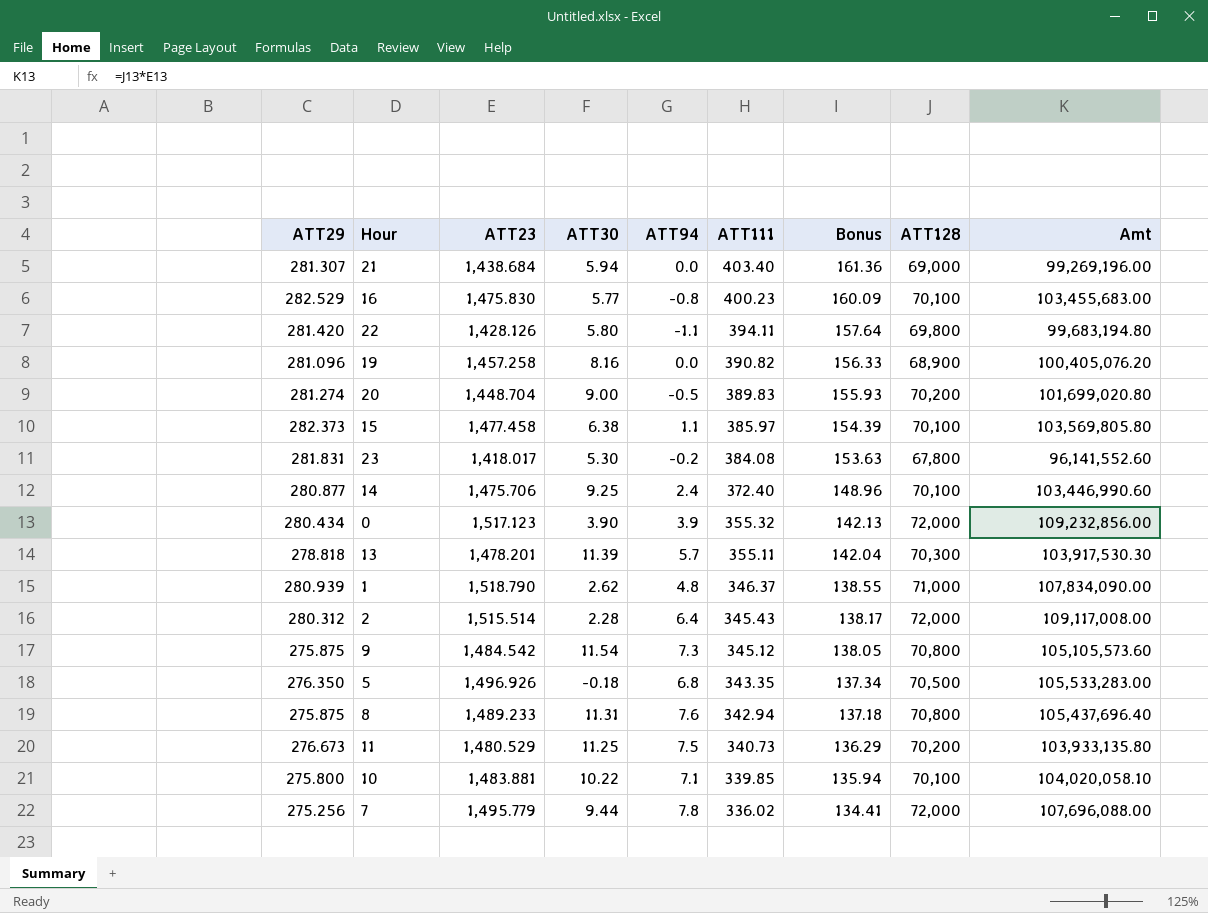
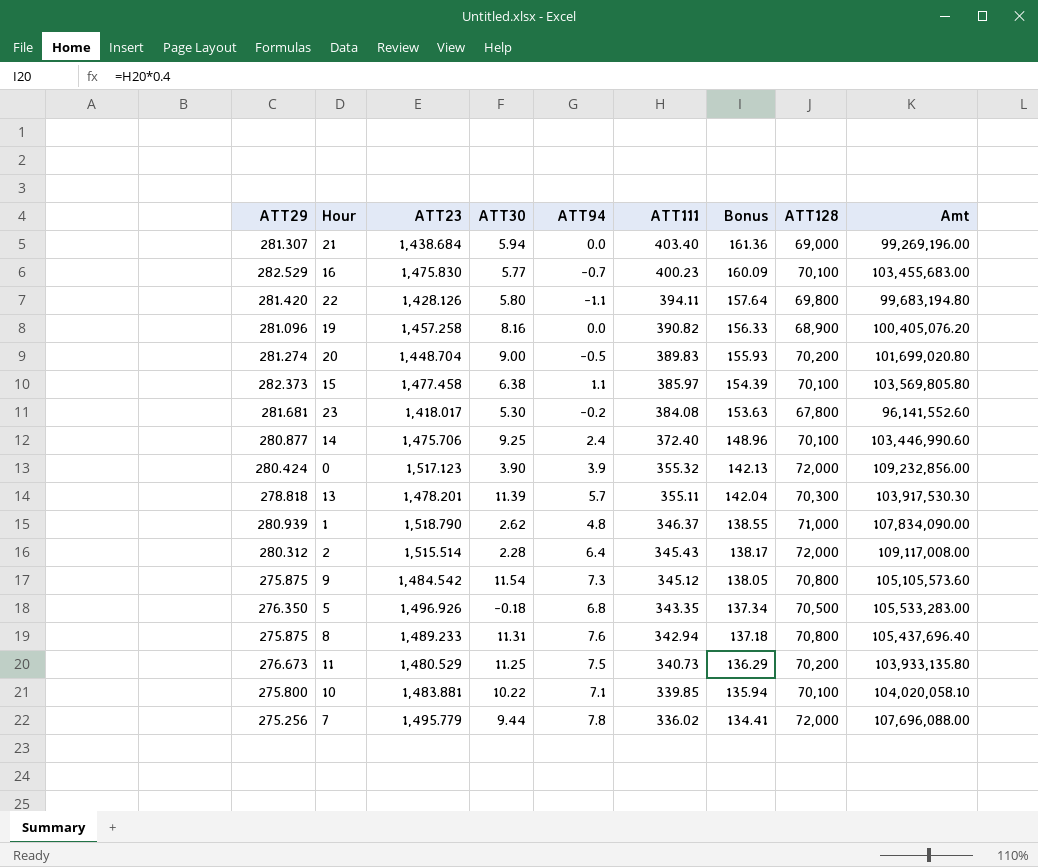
16 | ATT94: -0.8 -> -0.7
23 | ATT29: 281.831 -> 281.681
0 | ATT29: 280.434 -> 280.424

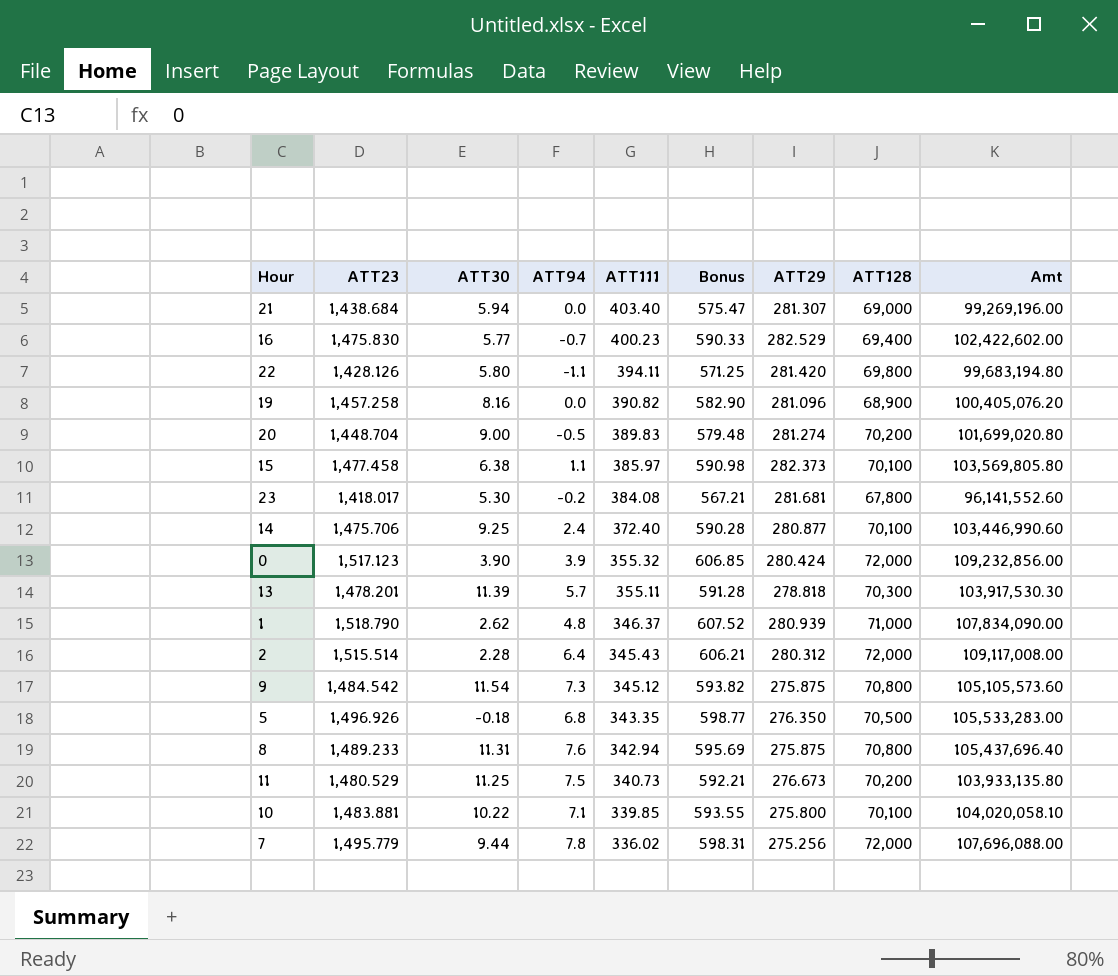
column Bonus | formula: [ATT111] * 0.4 -> [ATT23] * 0.4
column ATT29 | position: 1 -> 7
16 | ATT128: 70,100 -> 69,400
16 | Amt: 103,455,683.00 -> 102,422,602.00

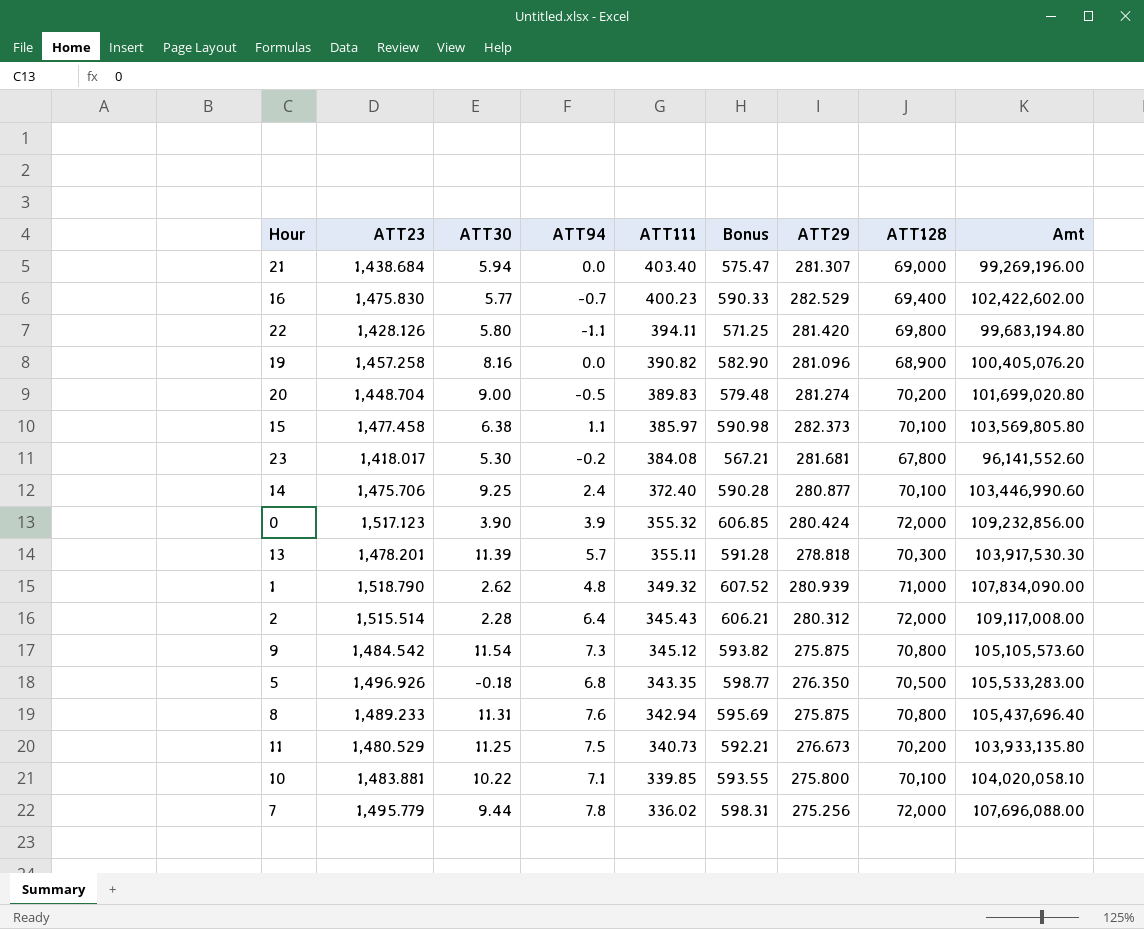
1 | ATT111: 346.37 -> 349.32

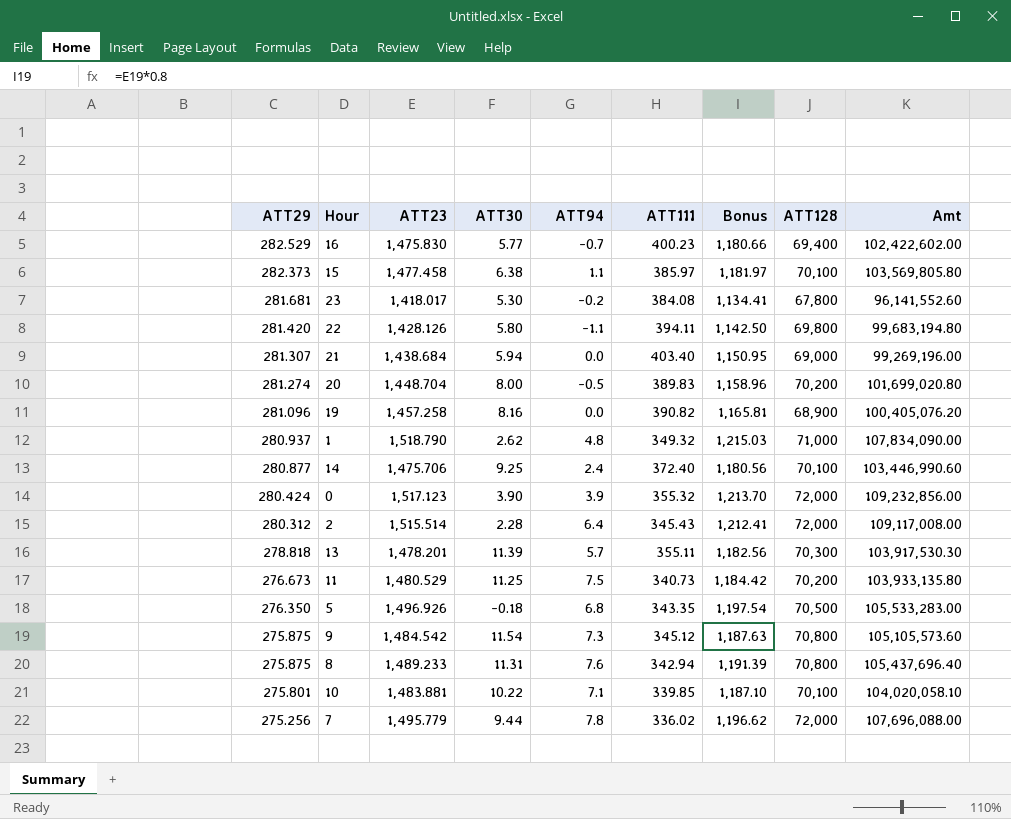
row order: ATT111 descending -> ATT29 descending
column ATT29 | position: 7 -> 1
column Bonus | formula: [ATT23] * 0.4 -> [ATT23] * 0.8
20 | ATT30: 9.00 -> 8.00
1 | ATT29: 280.939 -> 280.937
10 | ATT29: 275.800 -> 275.801

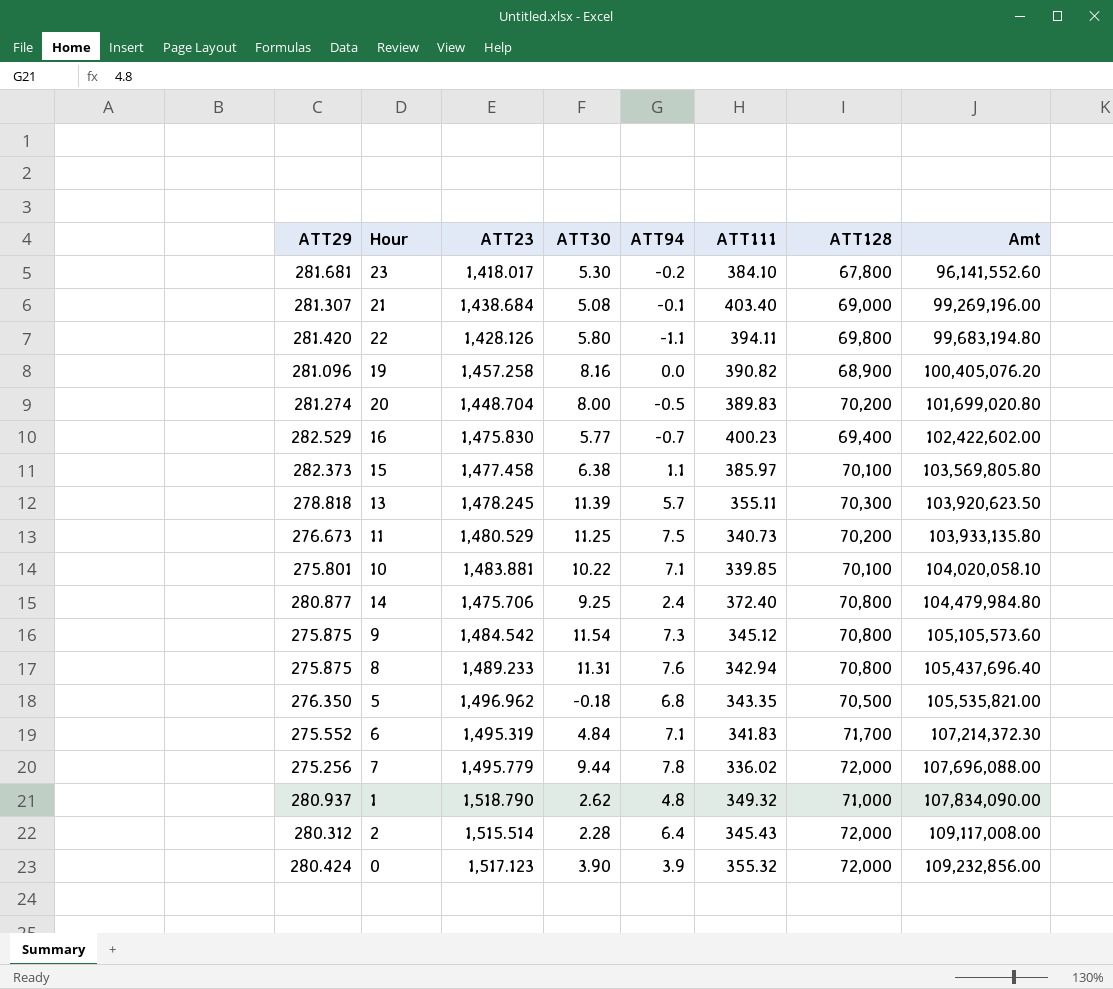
row order: ATT29 descending -> Amt ascending
column Bonus | formula: [ATT23] * 0.8 -> none
23 | ATT111: 384.08 -> 384.10
21 | ATT30: 5.94 -> 5.08
21 | ATT94: 0.0 -> -0.1
13 | ATT23: 1,478.201 -> 1,478.245
13 | Amt: 103,917,530.30 -> 103,920,623.50
14 | ATT128: 70,100 -> 70,800
14 | Amt: 103,446,990.60 -> 104,479,984.80
5 | ATT23: 1,496.926 -> 1,496.962
5 | Amt: 105,533,283.00 -> 105,535,821.00
row 6: none -> 275.552 | 1,495.319 | 4.84 | 7.1 | 341.83 | 71,700 | 107,214,372.30

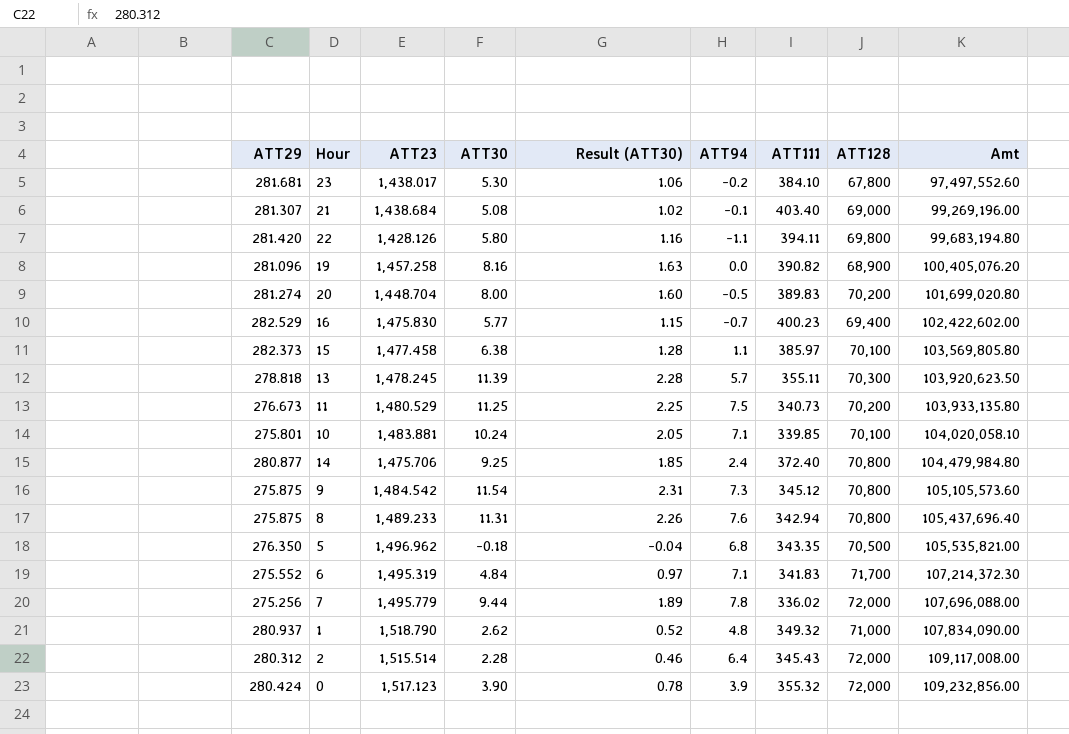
column Result (ATT30) | formula: none -> [ATT30] * 0.2
23 | ATT23: 1,418.017 -> 1,438.017
23 | Amt: 96,141,552.60 -> 97,497,552.60
10 | ATT30: 10.22 -> 10.24

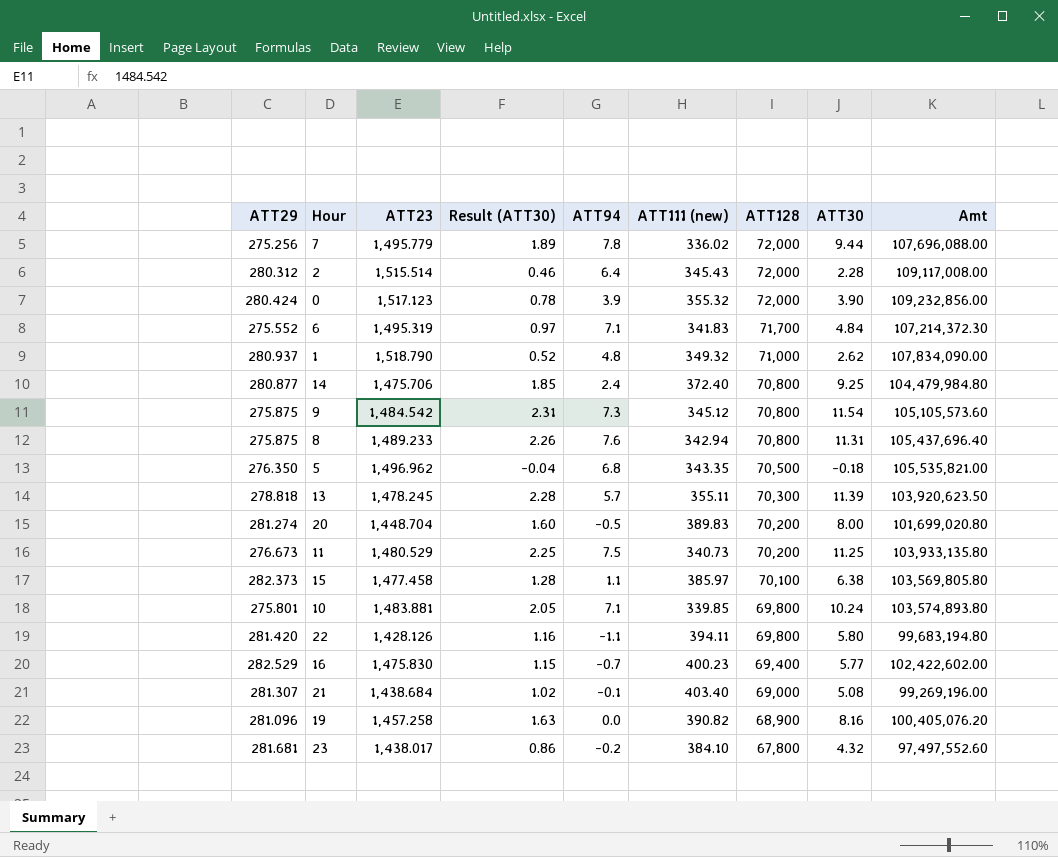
row order: Amt ascending -> ATT128 descending
column name: ATT111 -> ATT111 (new)
column ATT30 | position: 4 -> 8
10 | ATT128: 70,100 -> 69,800
10 | Amt: 104,020,058.10 -> 103,574,893.80
23 | Result (ATT30): 1.06 -> 0.86
23 | ATT30: 5.30 -> 4.32

